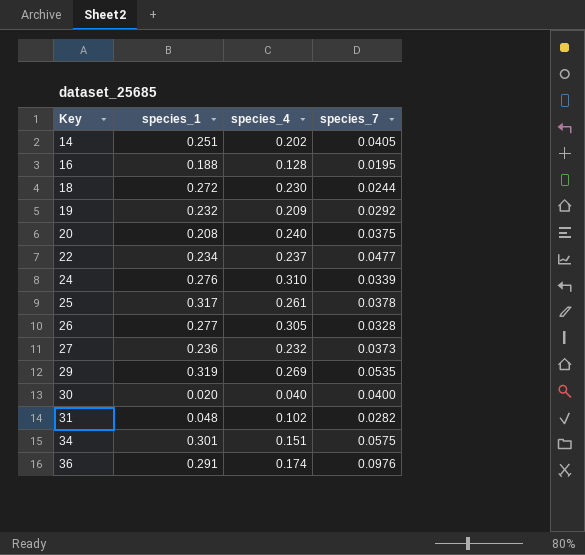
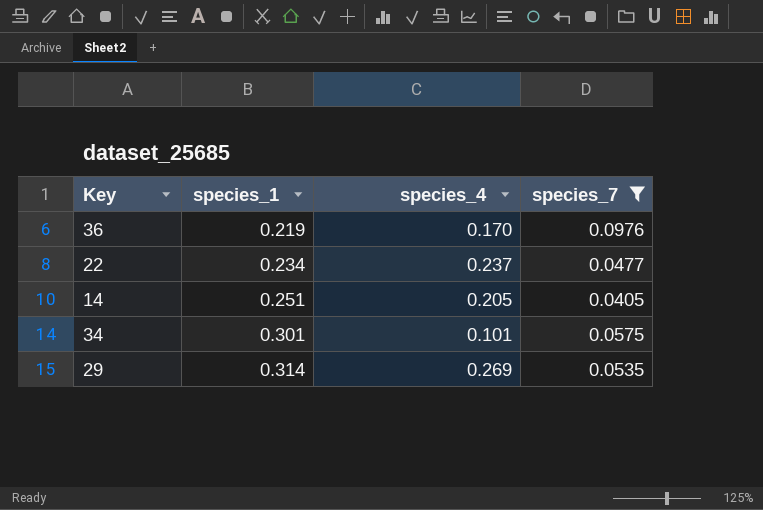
filter: none -> species_7 >= 0.0405
row order: Key ascending -> species_1 ascending
36 | species_1: 0.291 -> 0.219
36 | species_4: 0.174 -> 0.170
14 | species_4: 0.202 -> 0.205
34 | species_4: 0.151 -> 0.101
29 | species_1: 0.319 -> 0.314

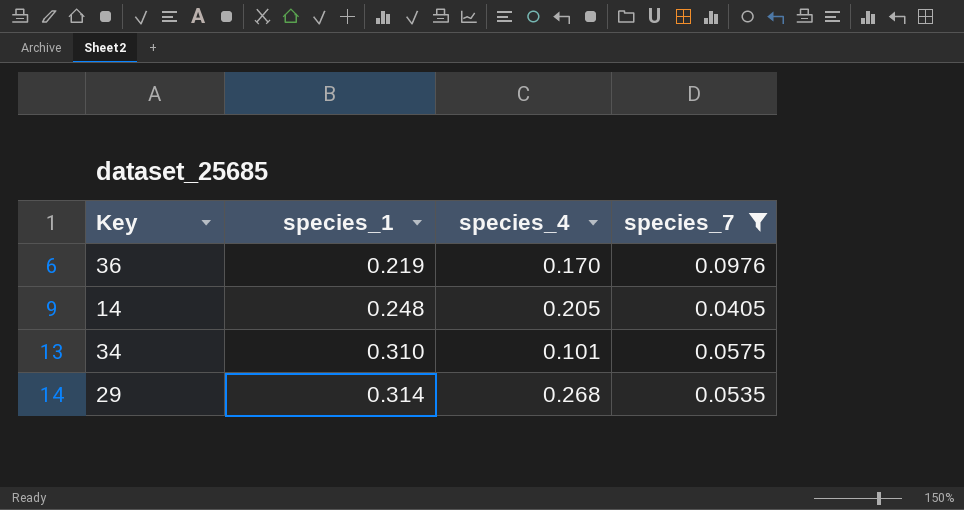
row 22: 0.234 | 0.237 | 0.0477 -> none
14 | species_1: 0.251 -> 0.248
34 | species_1: 0.301 -> 0.310
29 | species_4: 0.269 -> 0.268

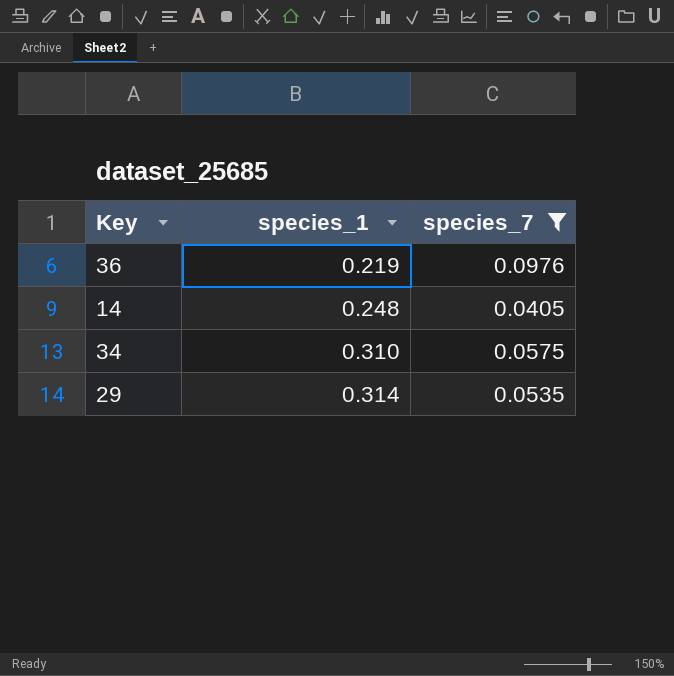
column species_4 | position: 3 -> none

